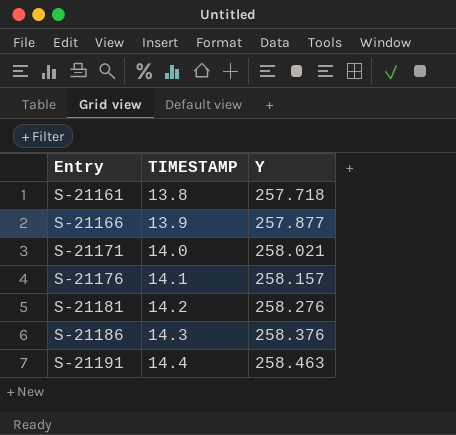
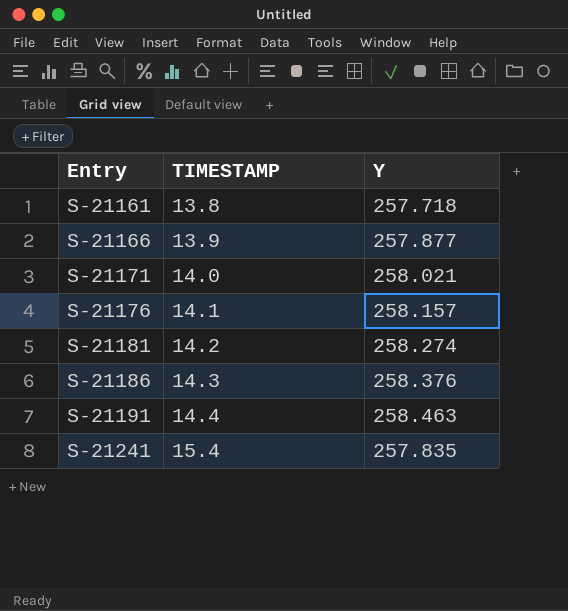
S-21181 | Y: 258.276 -> 258.274
row S-21241: none -> 15.4 | 257.835

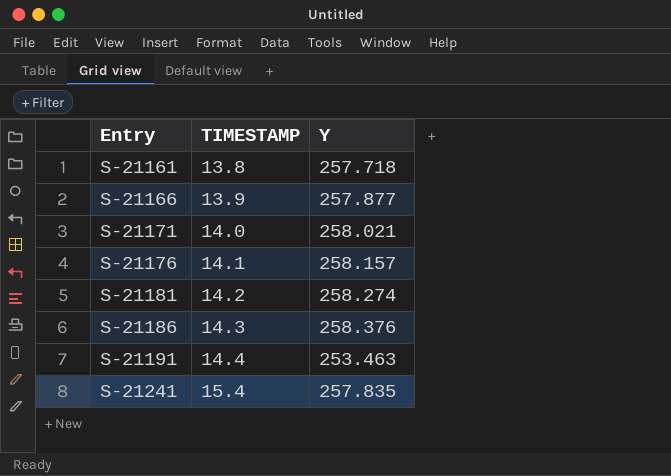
S-21191 | Y: 258.463 -> 253.463

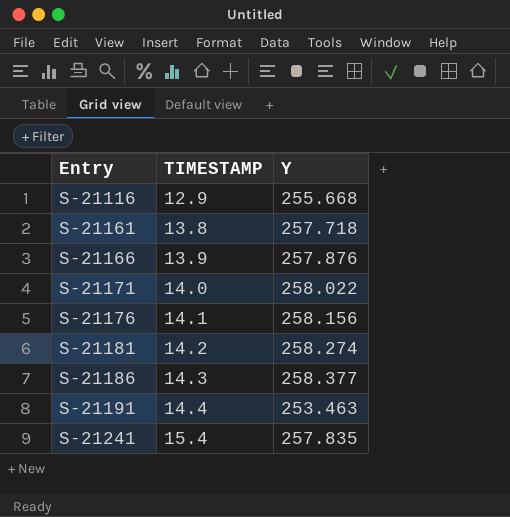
row S-21116: none -> 12.9 | 255.668
S-21166 | Y: 257.877 -> 257.876
S-21171 | Y: 258.021 -> 258.022
S-21176 | Y: 258.157 -> 258.156
S-21186 | Y: 258.376 -> 258.377

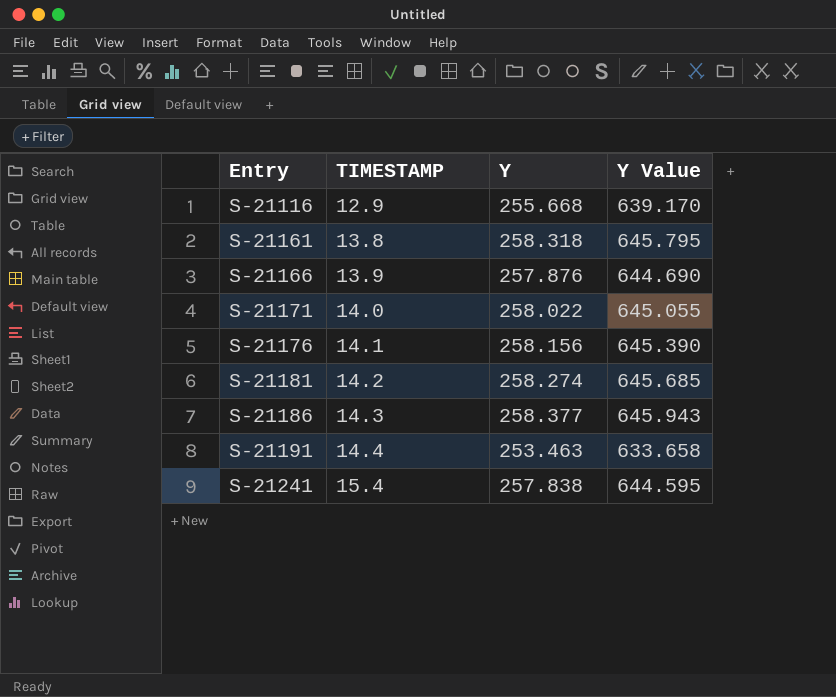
column Y Value | formula: none -> [Y] * 2.5
S-21161 | Y: 257.718 -> 258.318
S-21241 | Y: 257.835 -> 257.838

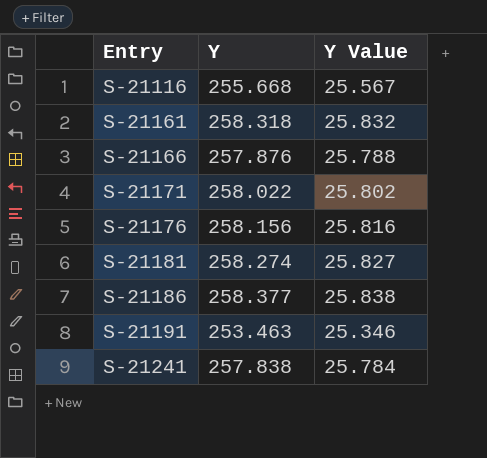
column TIMESTAMP | position: 2 -> none
column Y Value | formula: [Y] * 2.5 -> [Y] * 0.1

